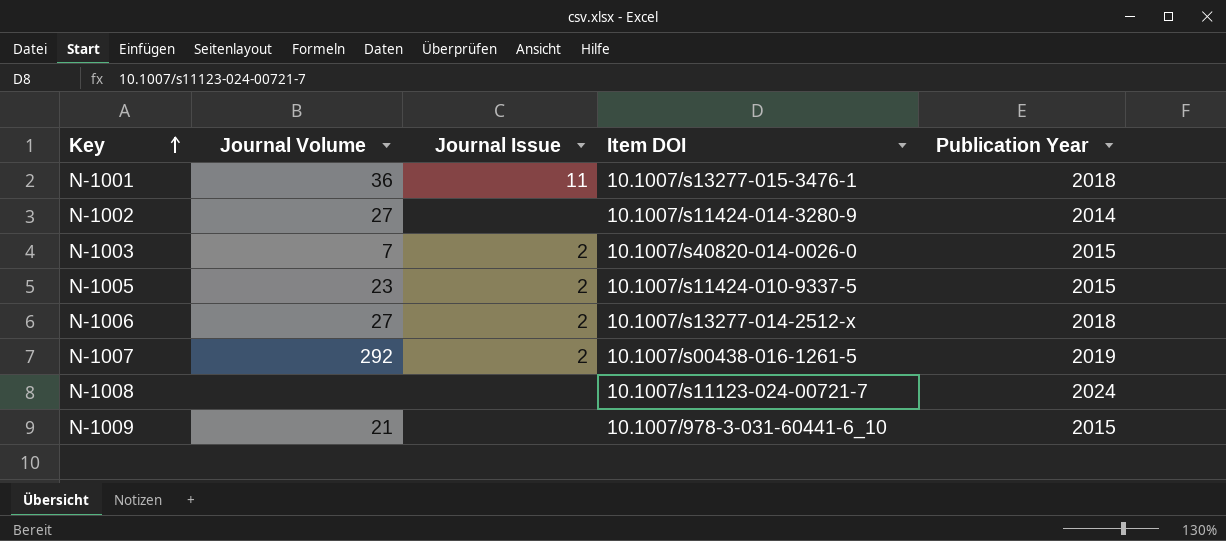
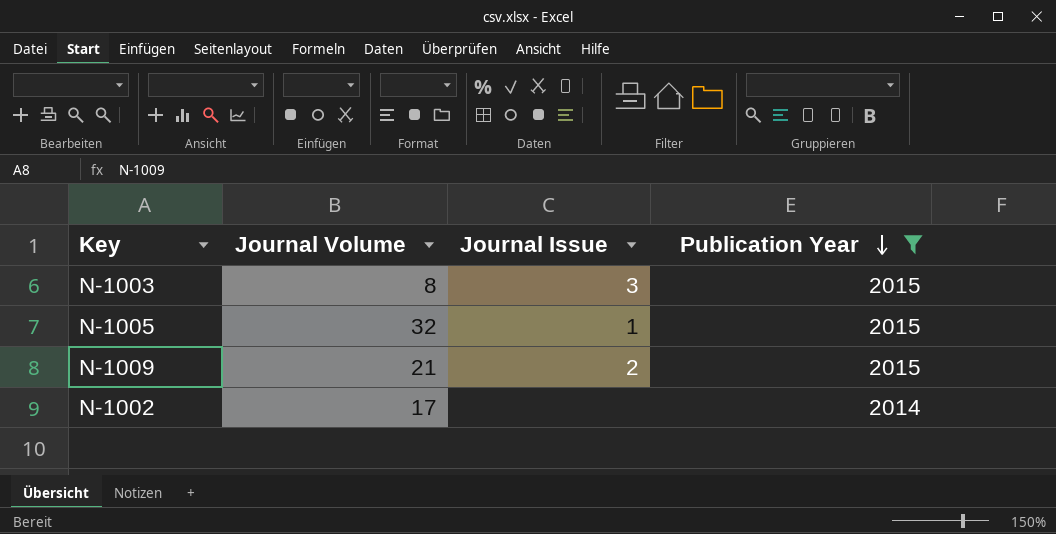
filter: none -> Publication Year <= 2015
row order: Key ascending -> Publication Year descending
column Item DOI | position: 4 -> none
N-1003 | Journal Volume: 7 -> 8
N-1003 | Journal Issue: 2 -> 3
N-1005 | Journal Volume: 23 -> 32
N-1005 | Journal Issue: 2 -> 1
N-1009 | Journal Issue: none -> 2
N-1002 | Journal Volume: 27 -> 17

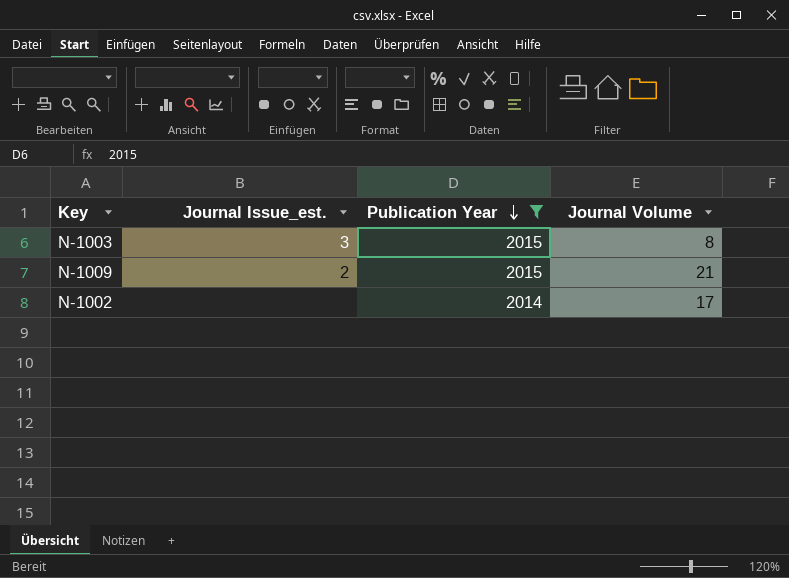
column name: Journal Issue -> Journal Issue_est.
column Journal Volume | position: 2 -> 4
row N-1005: 32 | 1 | 2015 -> none

